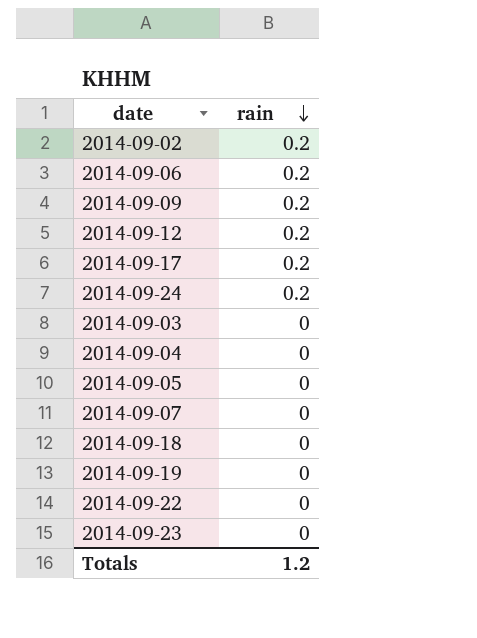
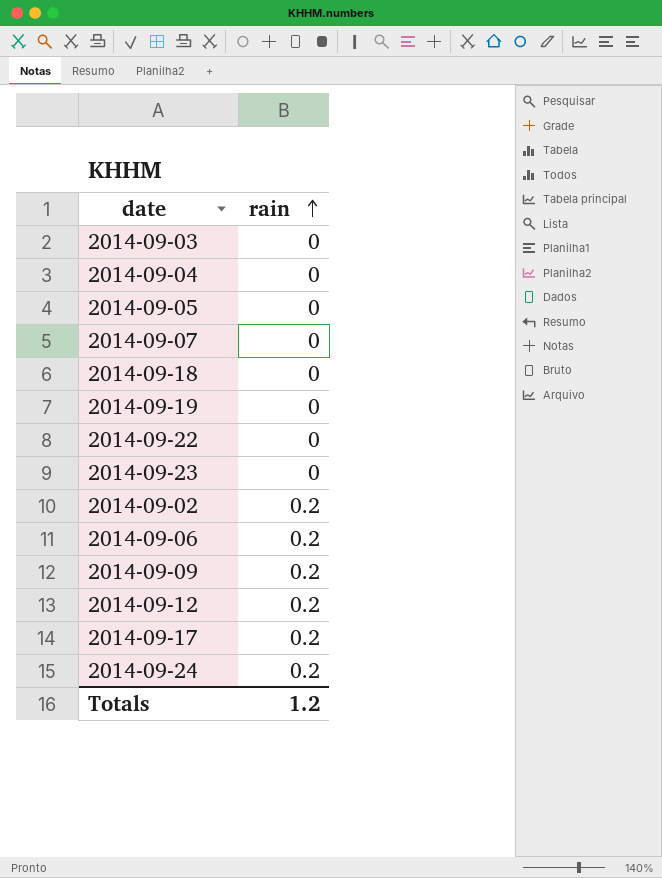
row order: rain descending -> rain ascending

